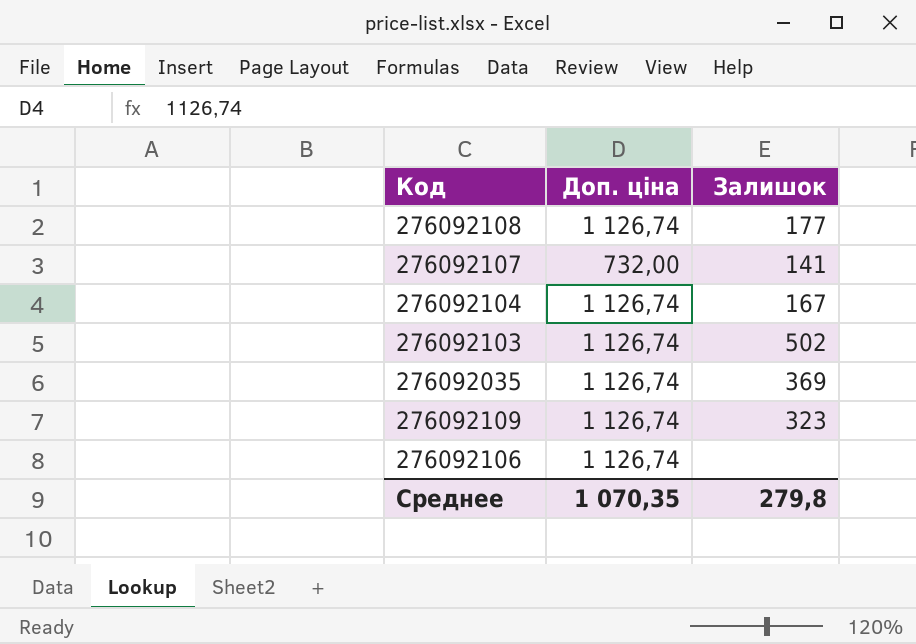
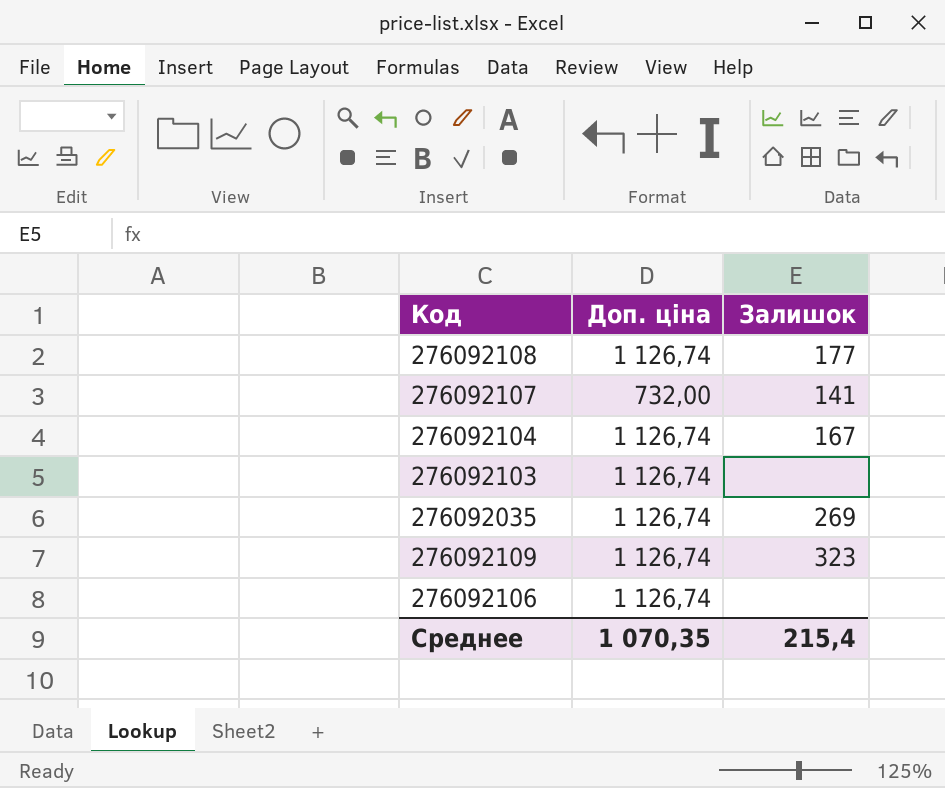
276092103 | Залишок: 502 -> none
276092035 | Залишок: 369 -> 269
Среднее | Залишок: 279,8 -> 215,4

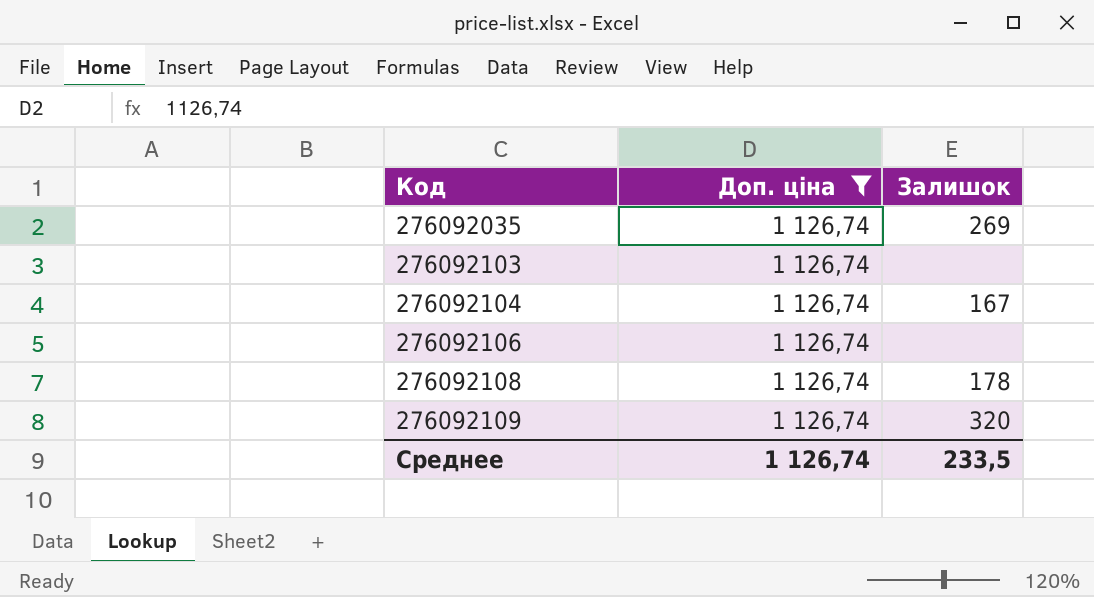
filter: none -> Доп. ціна = 1 126,74
row order: none -> Код ascending
276092108 | Залишок: 177 -> 178
276092109 | Залишок: 323 -> 320
Среднее | Доп. ціна: 1 070,35 -> 1 126,74
Среднее | Залишок: 215,4 -> 233,5

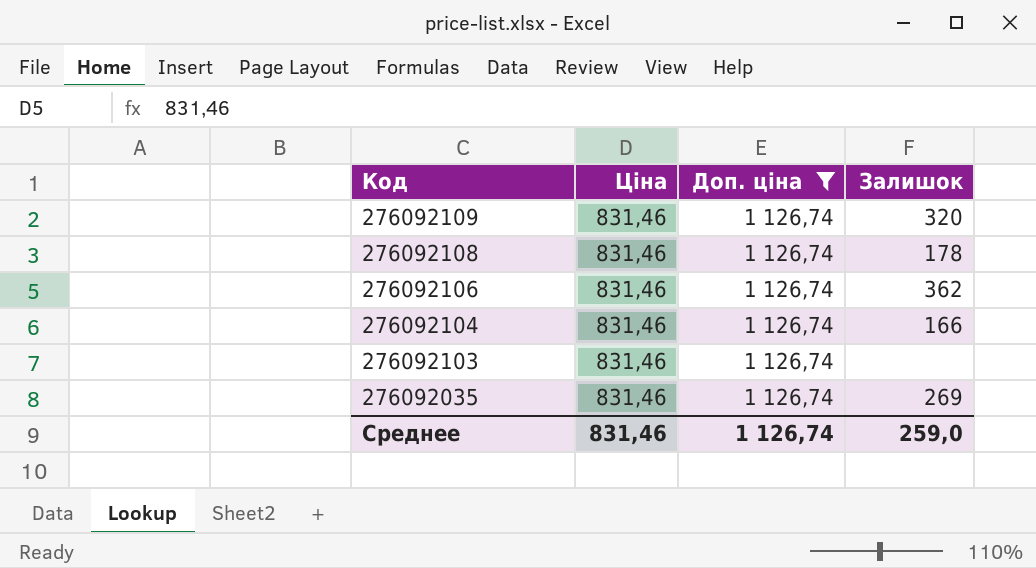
row order: Код ascending -> Код descending
column Ціна | position: none -> 2
276092106 | Залишок: none -> 362
276092104 | Залишок: 167 -> 166
Среднее | Залишок: 233,5 -> 259,0

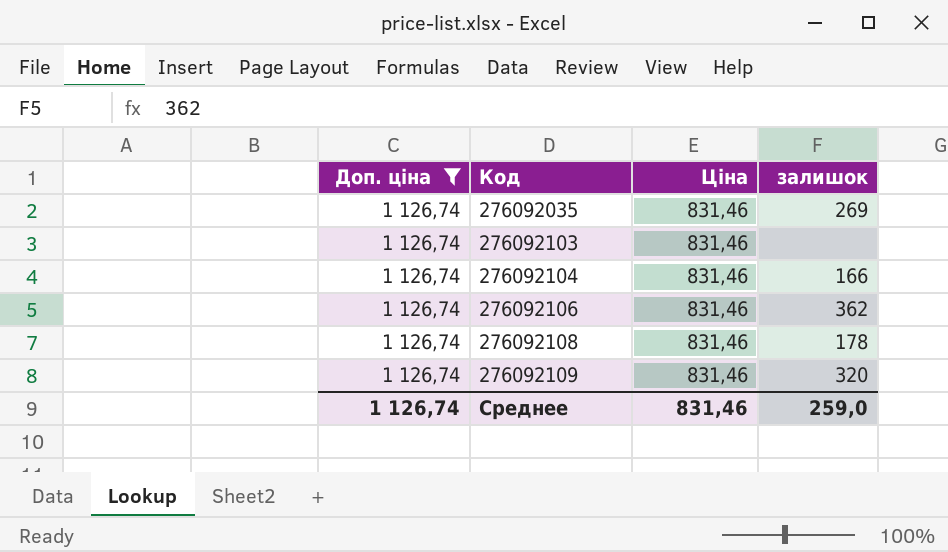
row order: Код descending -> Код ascending
column Доп. ціна | position: 3 -> 1
column name: Залишок -> залишок

